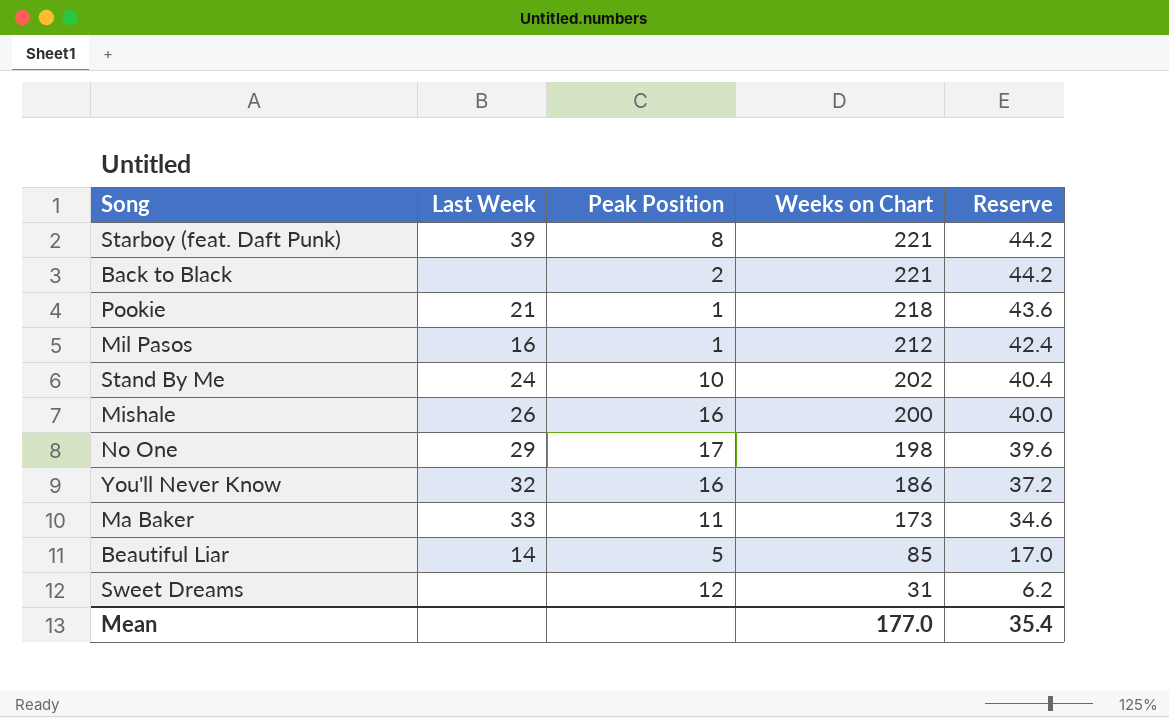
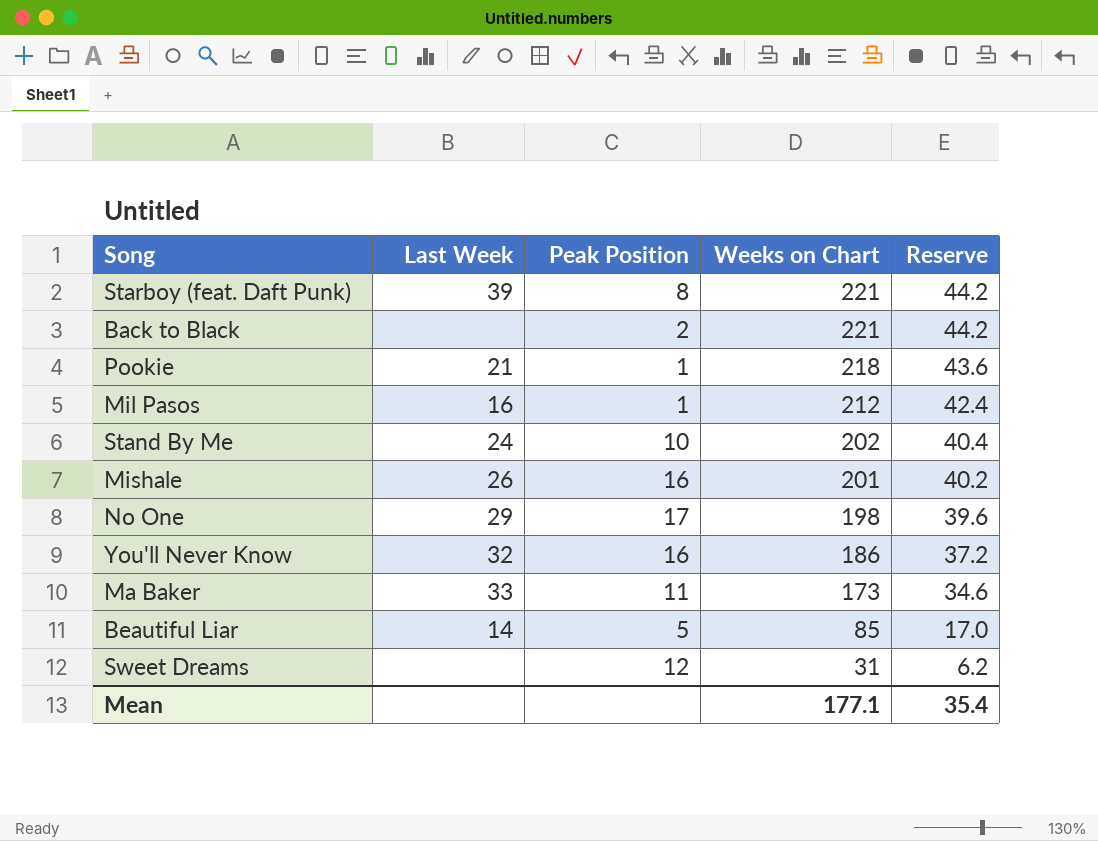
Mishale | Weeks on Chart: 200 -> 201
Mishale | Reserve: 40.0 -> 40.2
Mean | Weeks on Chart: 177.0 -> 177.1

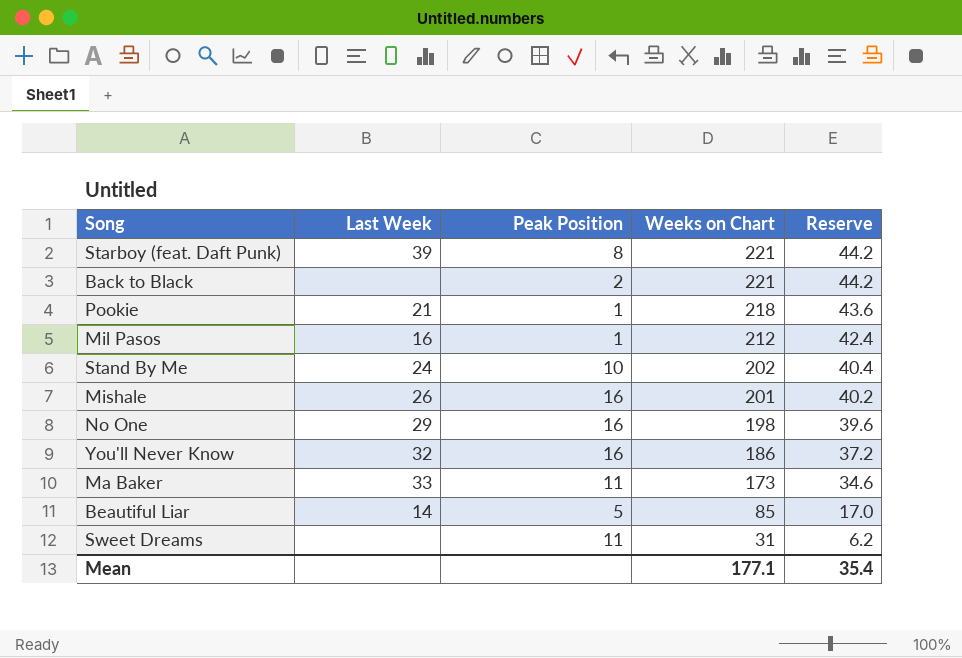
No One | Peak Position: 17 -> 16
Sweet Dreams | Peak Position: 12 -> 11

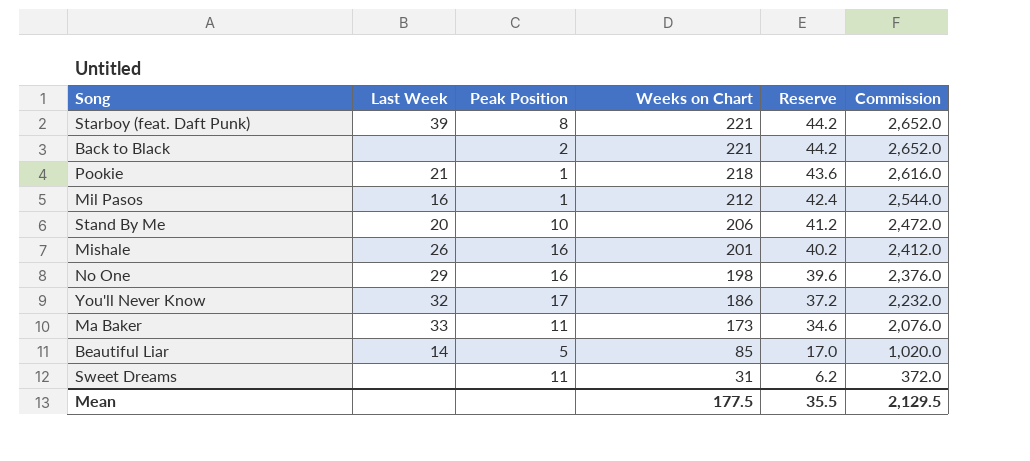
column Commission | formula: none -> [Weeks on Chart] * 12
Stand By Me | Last Week: 24 -> 20
Stand By Me | Weeks on Chart: 202 -> 206
Stand By Me | Reserve: 40.4 -> 41.2
You'll Never Know | Peak Position: 16 -> 17
Mean | Weeks on Chart: 177.1 -> 177.5
Mean | Reserve: 35.4 -> 35.5

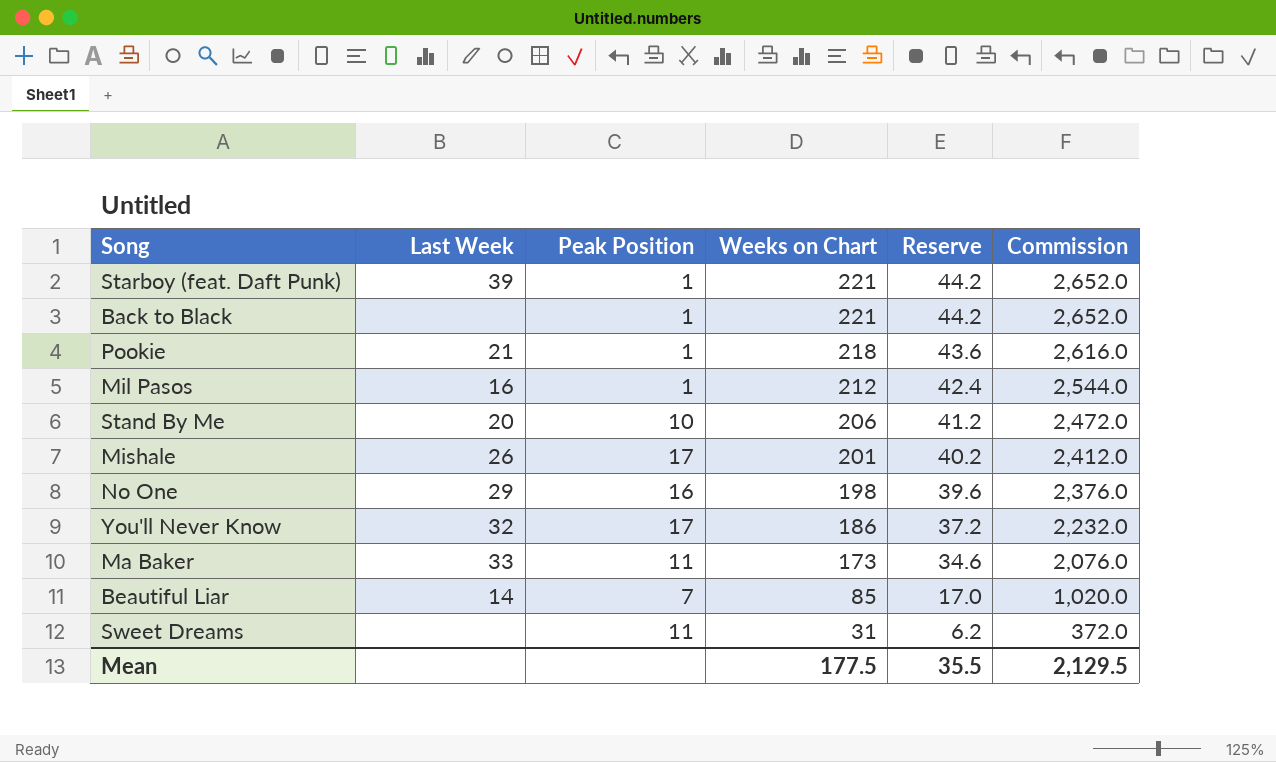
Starboy (feat. Daft Punk) | Peak Position: 8 -> 1
Back to Black | Peak Position: 2 -> 1
Mishale | Peak Position: 16 -> 17
Beautiful Liar | Peak Position: 5 -> 7

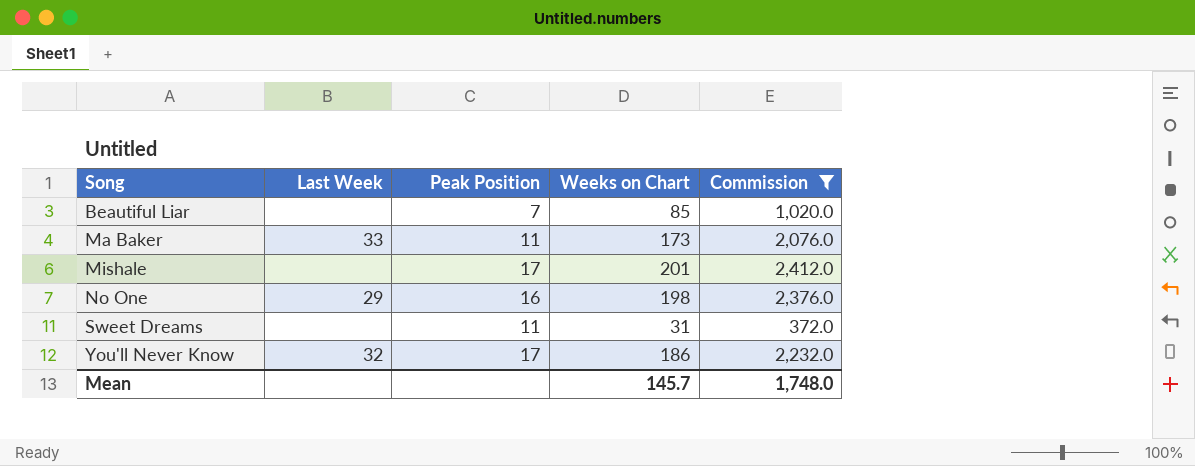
filter: none -> Commission <= 2,412.0
row order: Weeks on Chart descending -> Song ascending
column Reserve | formula: [Weeks on Chart] * 0.2 -> none
Beautiful Liar | Last Week: 14 -> none
Mishale | Last Week: 26 -> none
Mean | Weeks on Chart: 177.5 -> 145.7
Mean | Commission: 2,129.5 -> 1,748.0

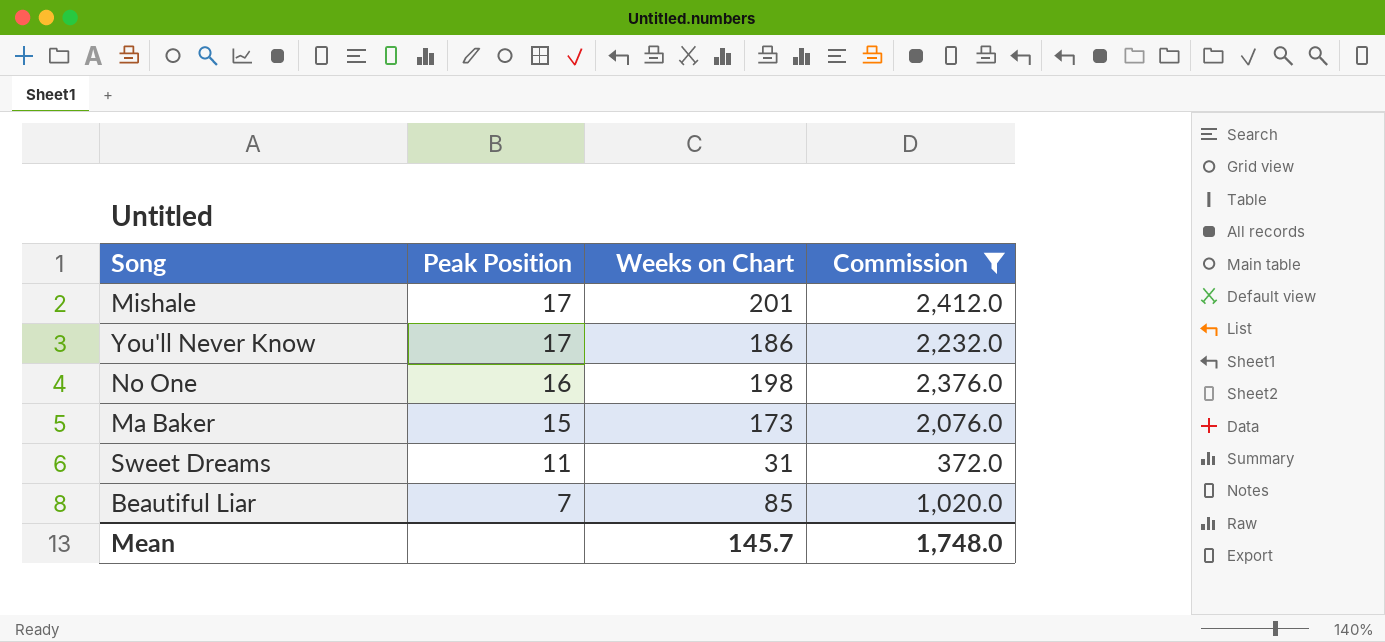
row order: Song ascending -> Peak Position descending
column Last Week | position: 2 -> none
Ma Baker | Peak Position: 11 -> 15

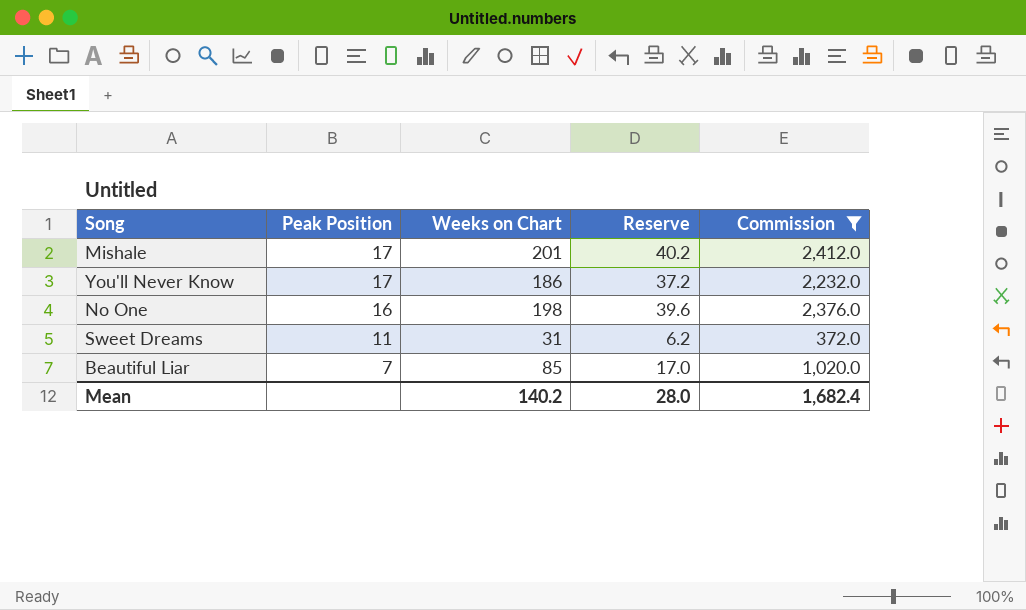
column Reserve | formula: none -> [Weeks on Chart] * 0.2
row Ma Baker: 15 | 173 | 2,076.0 -> none
Mean | Weeks on Chart: 145.7 -> 140.2
Mean | Commission: 1,748.0 -> 1,682.4

